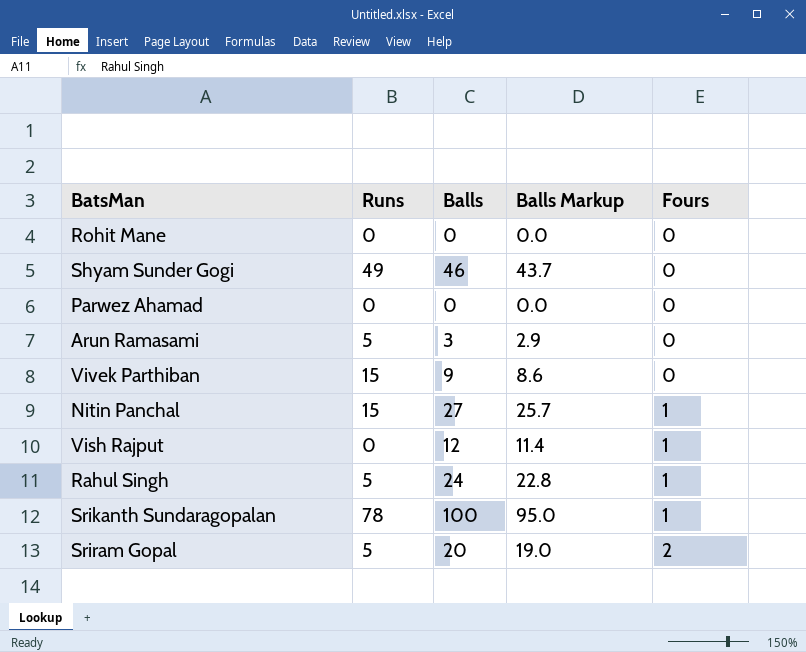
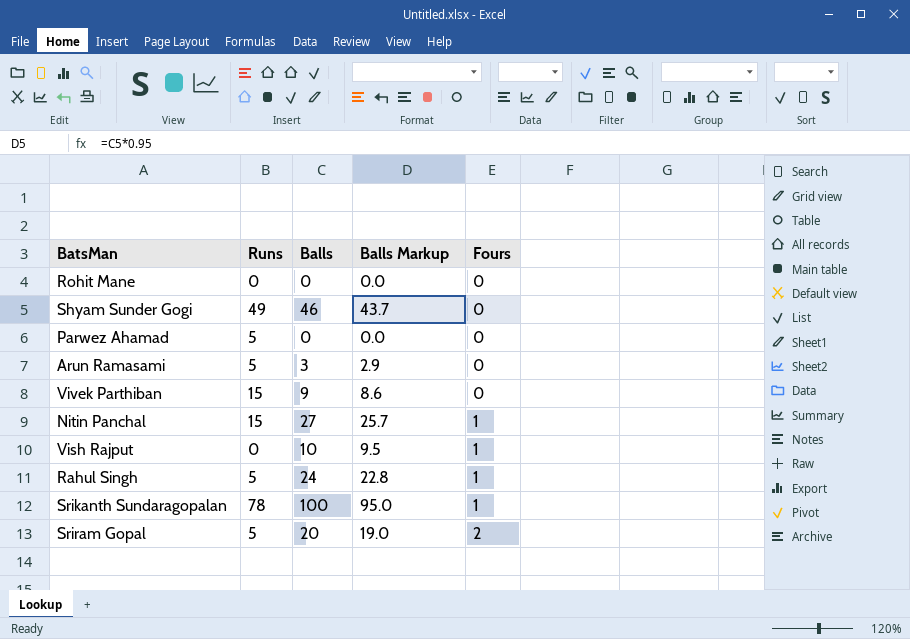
Parwez Ahamad | Runs: 0 -> 5
Vish Rajput | Balls: 12 -> 10
Vish Rajput | Balls Markup: 11.4 -> 9.5

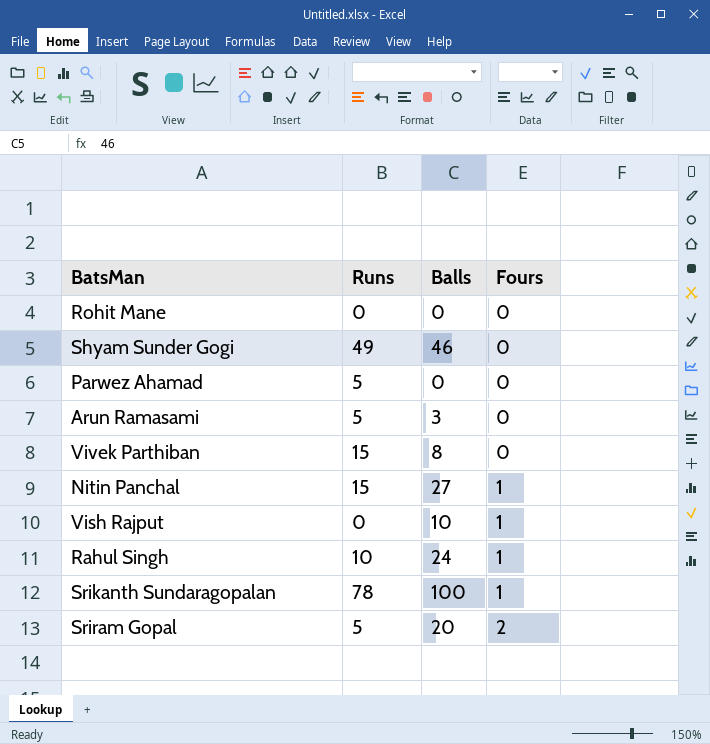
column Balls Markup | formula: [Balls] * 0.95 -> none
Vivek Parthiban | Balls: 9 -> 8
Rahul Singh | Runs: 5 -> 10

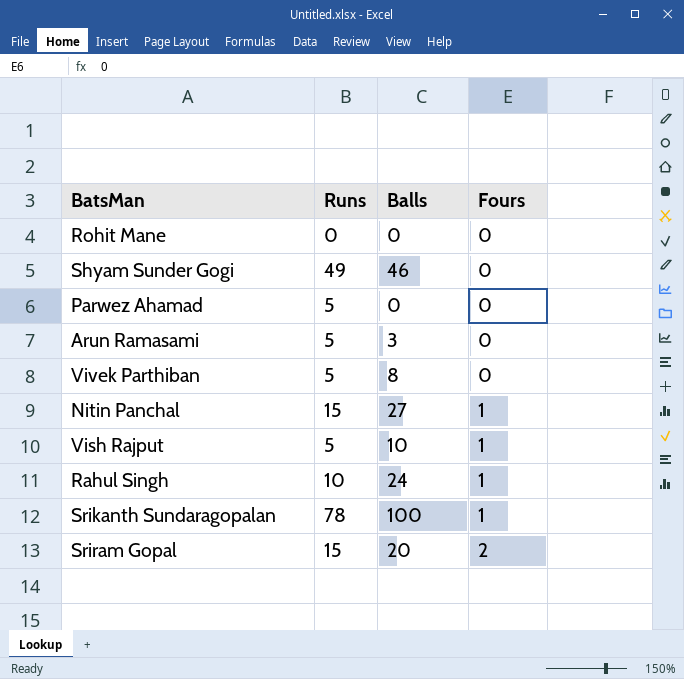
Vivek Parthiban | Runs: 15 -> 5
Vish Rajput | Runs: 0 -> 5
Sriram Gopal | Runs: 5 -> 15

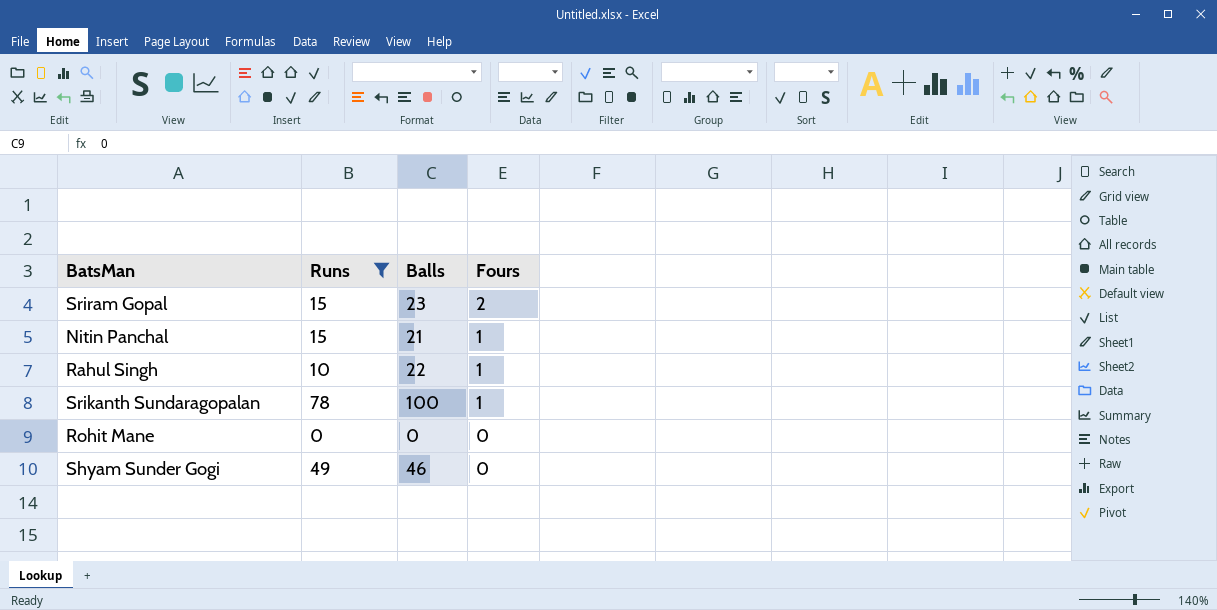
filter: none -> Runs != 5
row order: Fours ascending -> Fours descending
Sriram Gopal | Balls: 20 -> 23
Nitin Panchal | Balls: 27 -> 21
Rahul Singh | Balls: 24 -> 22

